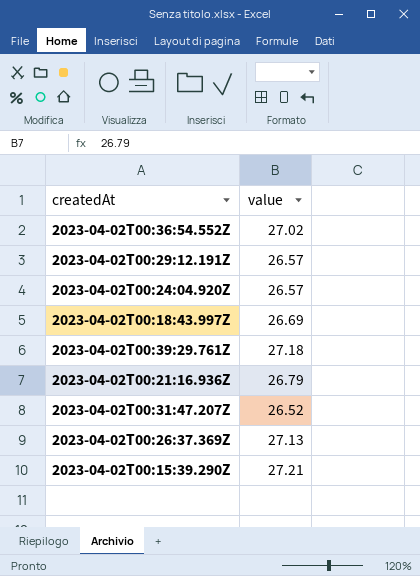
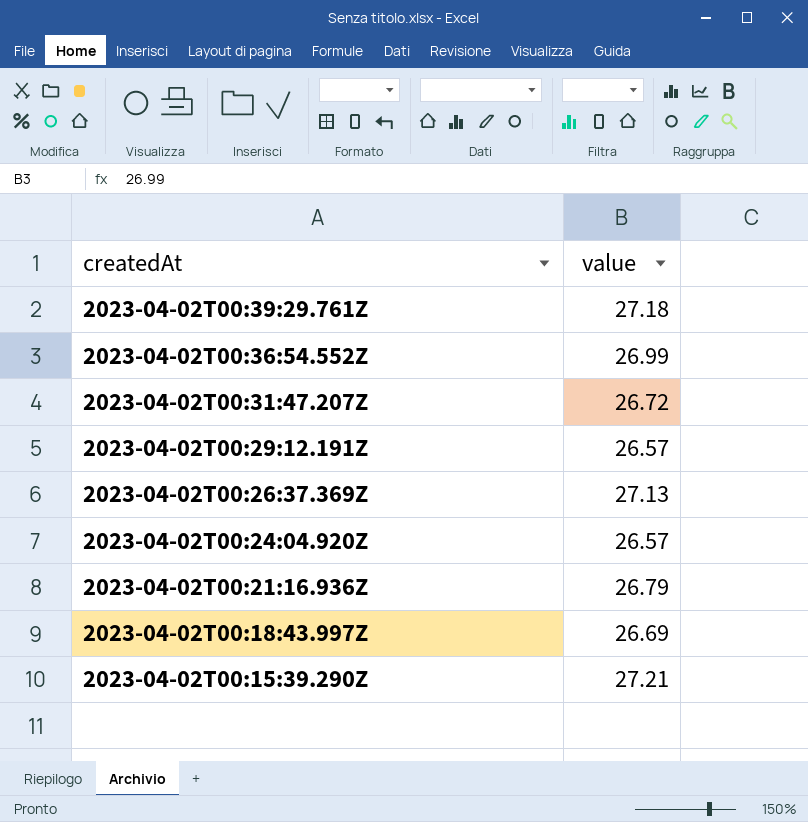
row order: none -> createdAt descending
2023-04-02T00:36:54.552Z | value: 27.02 -> 26.99
2023-04-02T00:31:47.207Z | value: 26.52 -> 26.72

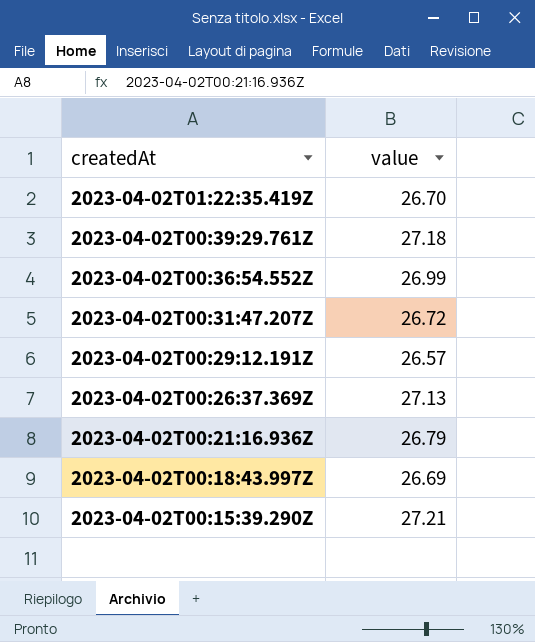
row 2023-04-02T00:24:04.920Z: 26.57 -> none
row 2023-04-02T01:22:35.419Z: none -> 26.70

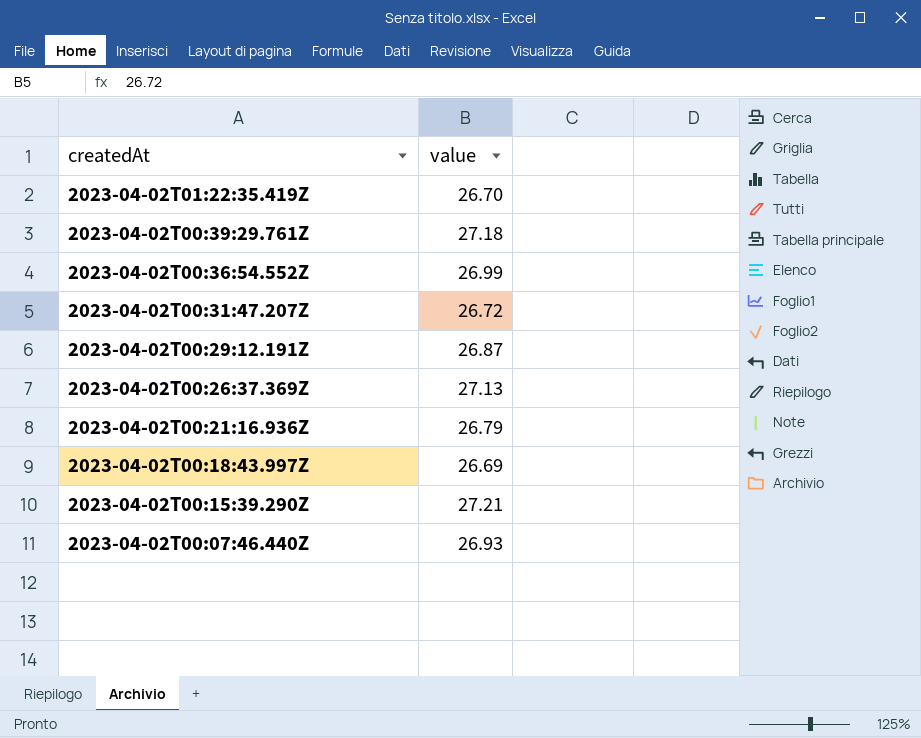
2023-04-02T00:29:12.191Z | value: 26.57 -> 26.87
row 2023-04-02T00:07:46.440Z: none -> 26.93

